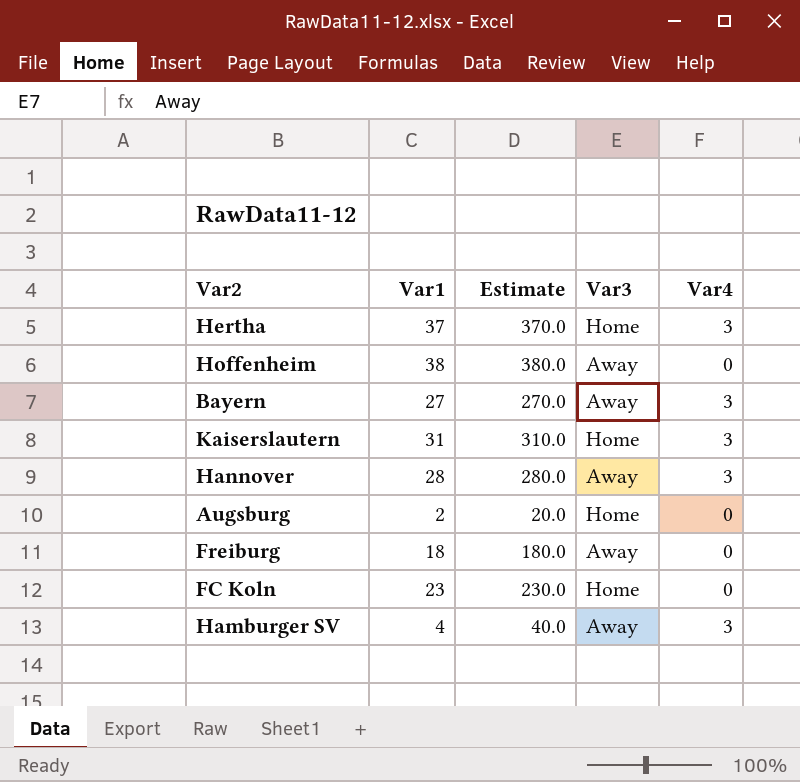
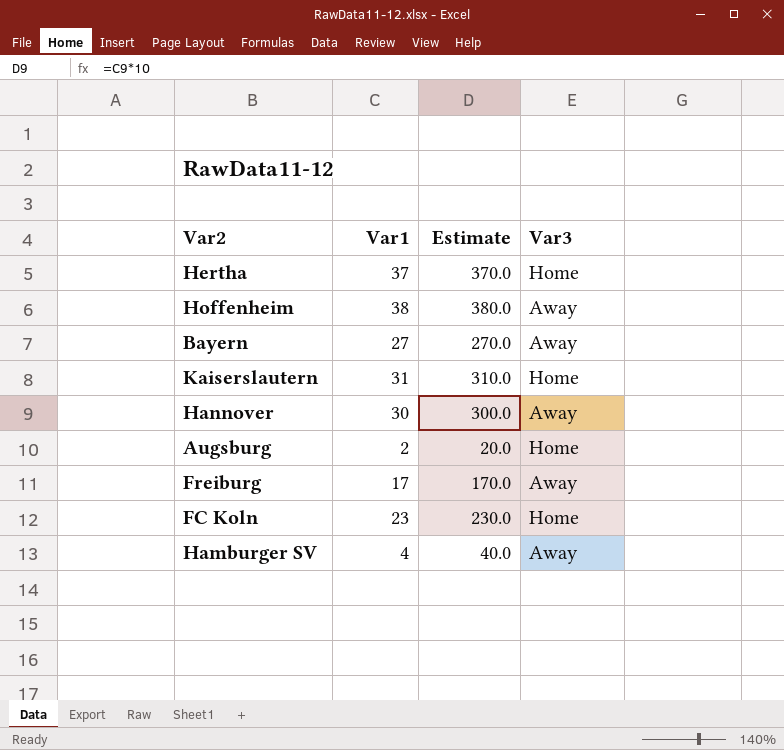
column Var4 | position: 5 -> none
Hannover | Var1: 28 -> 30
Hannover | Estimate: 280.0 -> 300.0
Freiburg | Var1: 18 -> 17
Freiburg | Estimate: 180.0 -> 170.0

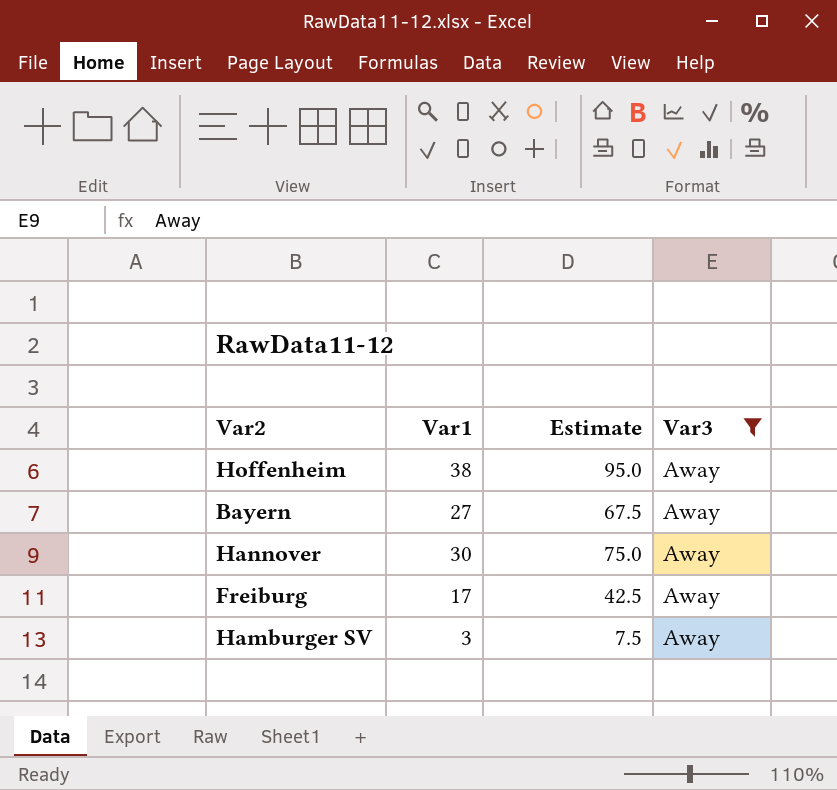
filter: none -> Var3 = Away
column Estimate | formula: [Var1] * 10 -> [Var1] * 2.5
Hamburger SV | Var1: 4 -> 3

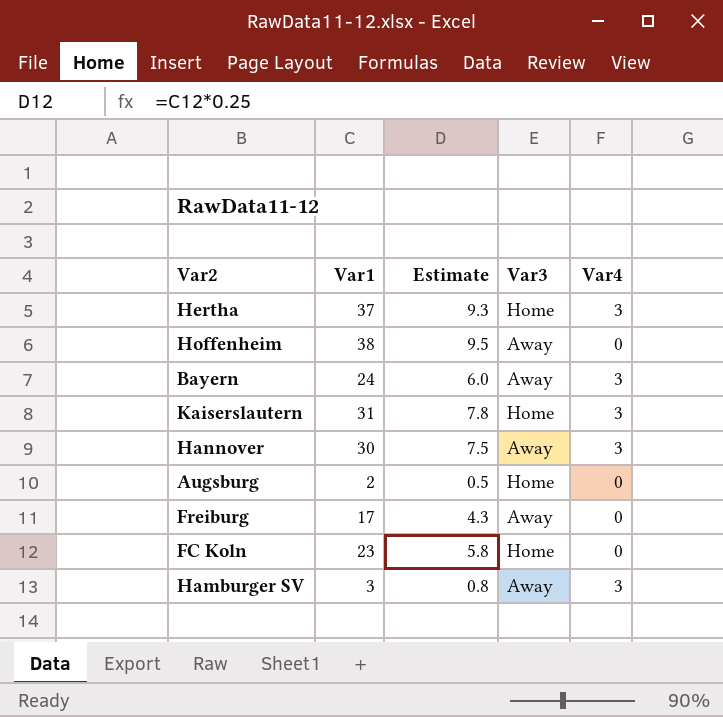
filter: Var3 = Away -> none
column Estimate | formula: [Var1] * 2.5 -> [Var1] * 0.25
column Var4 | position: none -> 5
Bayern | Var1: 27 -> 24

